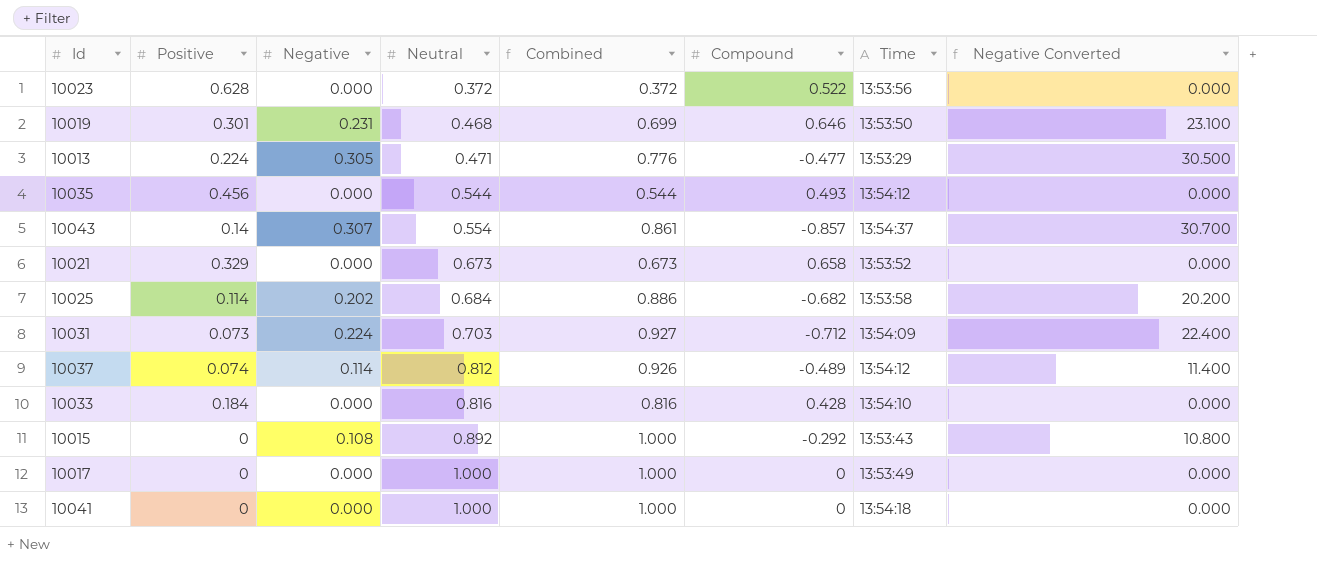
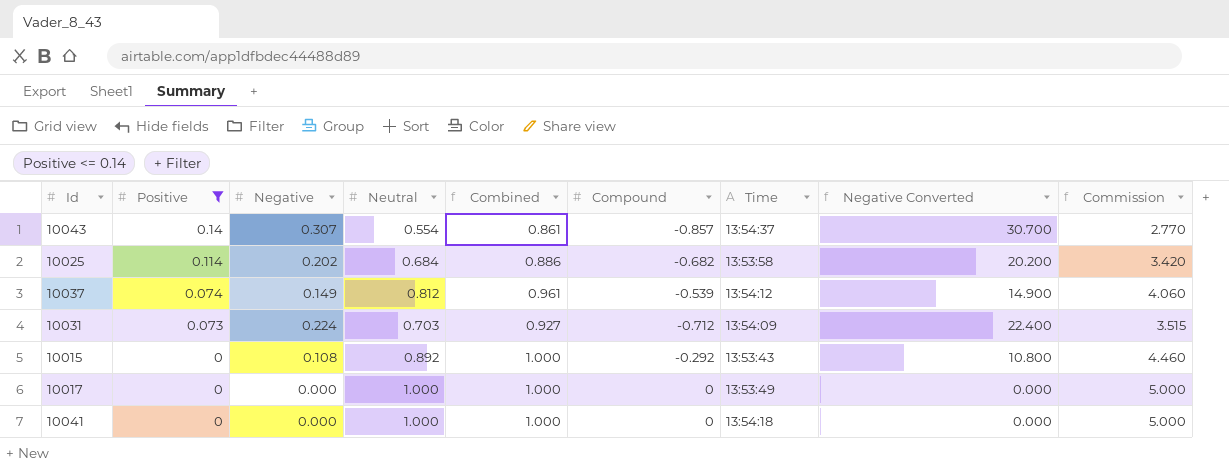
filter: none -> Positive <= 0.14
row order: Neutral ascending -> Positive descending
column Commission | formula: none -> [Neutral] * 5
10037 | Negative: 0.114 -> 0.149
10037 | Combined: 0.926 -> 0.961
10037 | Compound: -0.489 -> -0.539
10037 | Negative Converted: 11.400 -> 14.900

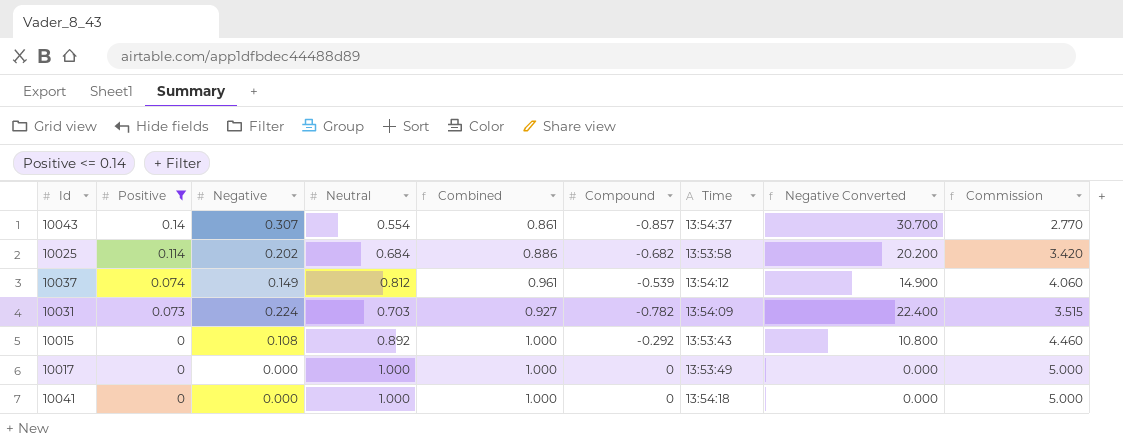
10031 | Compound: -0.712 -> -0.782

